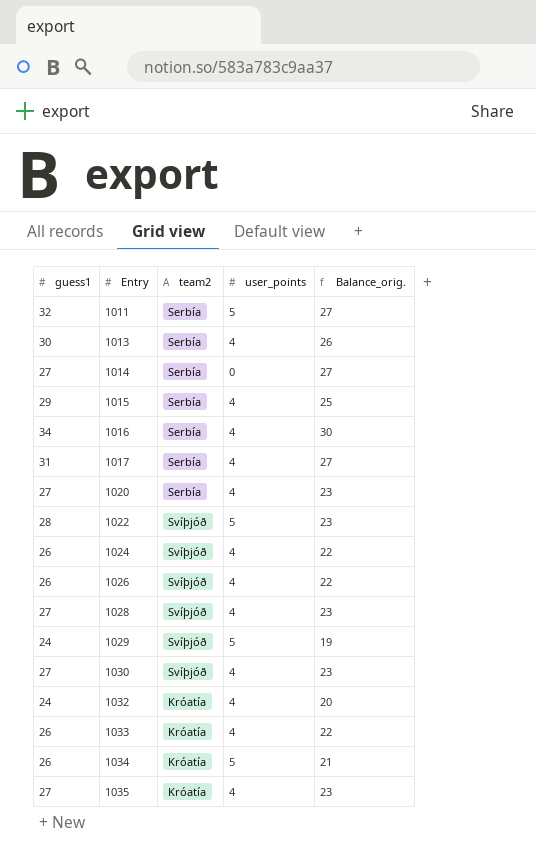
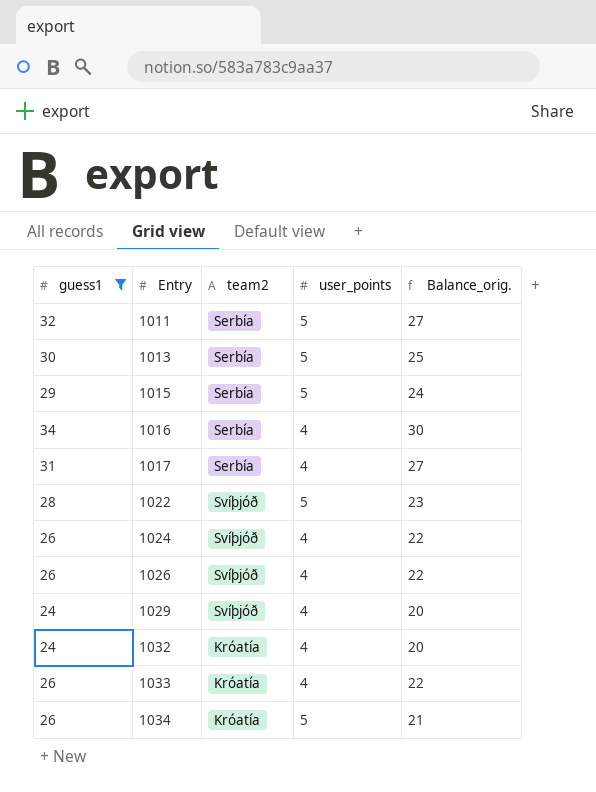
filter: none -> guess1 != 27
1013 | user_points: 4 -> 5
1013 | Balance_orig.: 26 -> 25
1015 | user_points: 4 -> 5
1015 | Balance_orig.: 25 -> 24
1029 | user_points: 5 -> 4
1029 | Balance_orig.: 19 -> 20

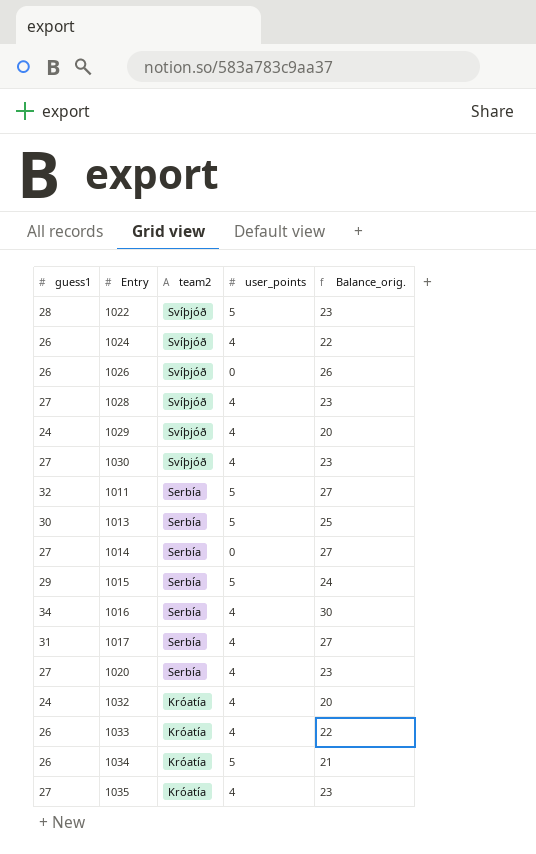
filter: guess1 != 27 -> none
row order: Entry ascending -> team2 descending
1026 | user_points: 4 -> 0
1026 | Balance_orig.: 22 -> 26

